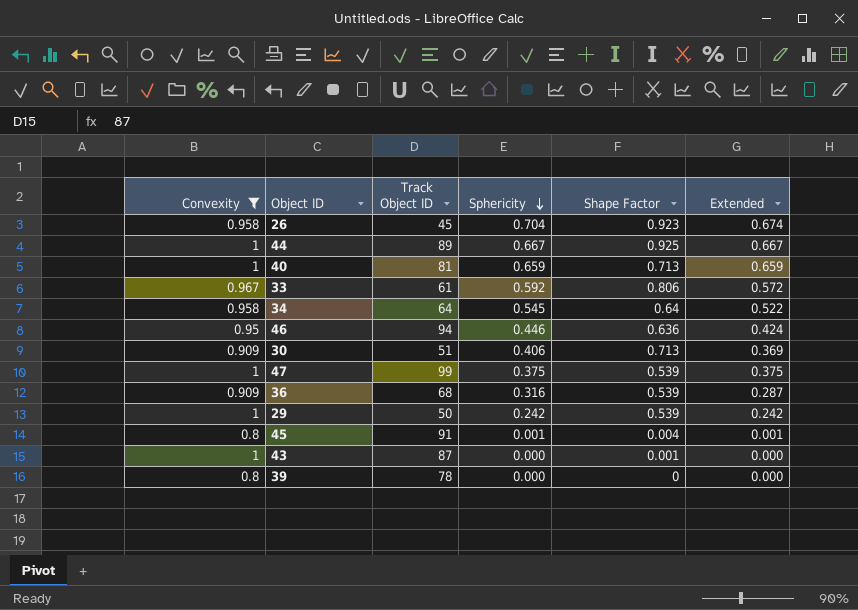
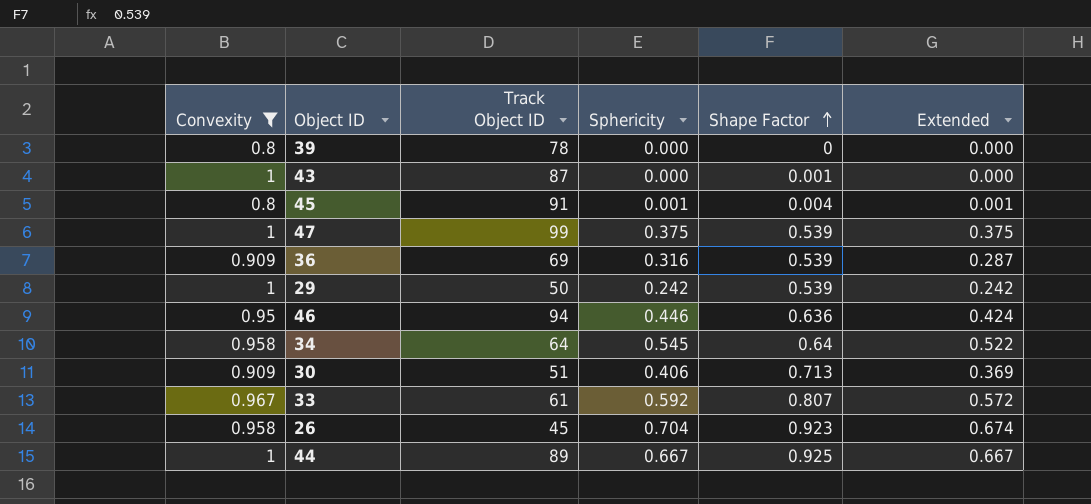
row order: Sphericity descending -> Shape Factor ascending
row 40: 1 | 81 | 0.659 | 0.713 | 0.659 -> none
36 | Track Object ID: 68 -> 69
33 | Shape Factor: 0.806 -> 0.807

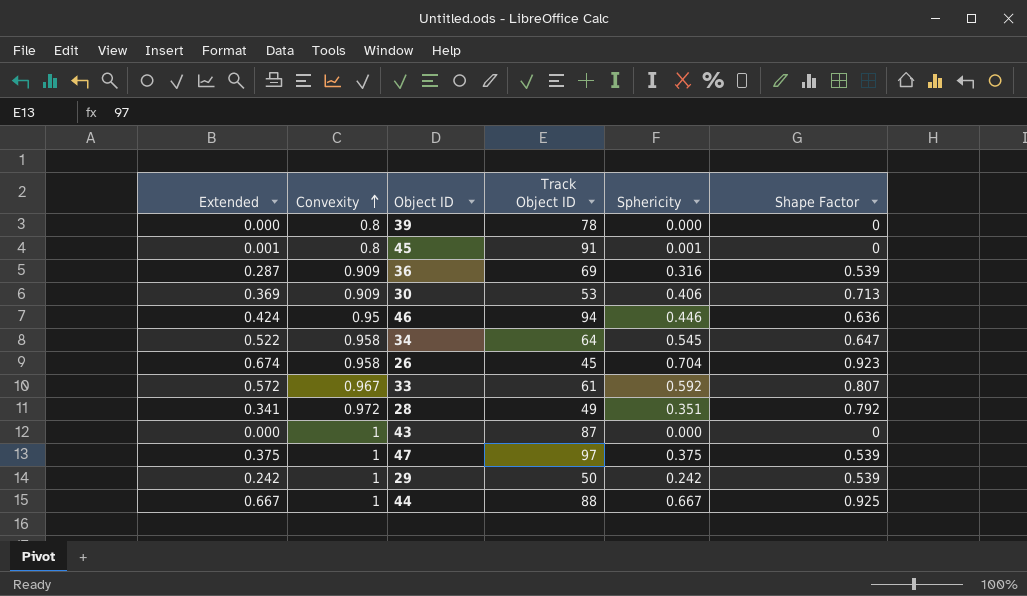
filter: Convexity != 0.972 -> none
row order: Shape Factor ascending -> Convexity ascending
column Extended | position: 6 -> 1
45 | Shape Factor: 0.004 -> 0
30 | Track Object ID: 51 -> 53
34 | Shape Factor: 0.64 -> 0.647
43 | Shape Factor: 0.001 -> 0
47 | Track Object ID: 99 -> 97
44 | Track Object ID: 89 -> 88

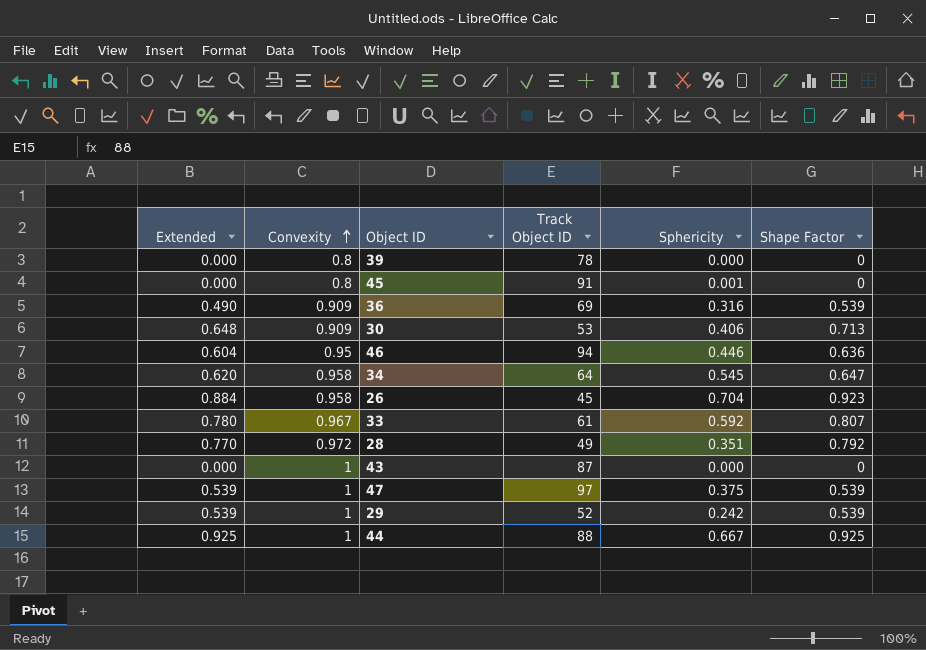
column Extended | formula: [Convexity] * [Sphericity] -> [Convexity] * [Shape Factor]
29 | Track Object ID: 50 -> 52

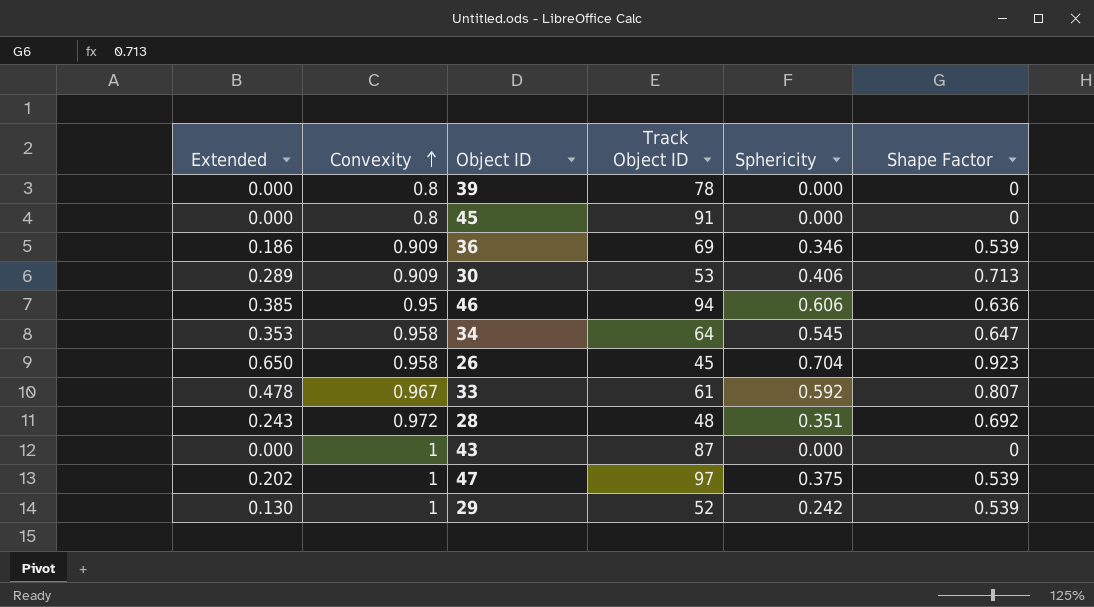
column Extended | formula: [Convexity] * [Shape Factor] -> [Sphericity] * [Shape Factor]
row 44: 0.925 | 1 | 88 | 0.667 | 0.925 -> none
45 | Sphericity: 0.001 -> 0.000
36 | Sphericity: 0.316 -> 0.346
46 | Sphericity: 0.446 -> 0.606
28 | Track Object ID: 49 -> 48
28 | Shape Factor: 0.792 -> 0.692

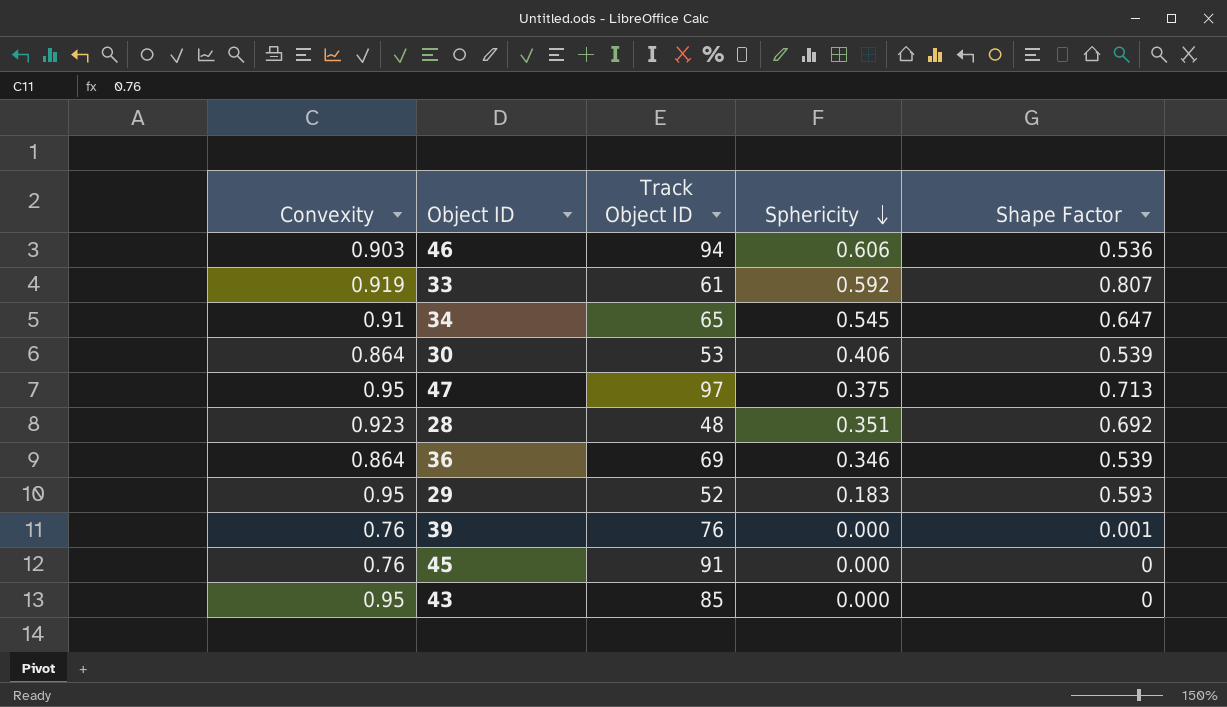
row order: Convexity ascending -> Sphericity descending
column Extended | formula: [Sphericity] * [Shape Factor] -> none
row 26: 0.650 | 0.958 | 45 | 0.704 | 0.923 -> none
46 | Convexity: 0.95 -> 0.903
46 | Shape Factor: 0.636 -> 0.536
33 | Convexity: 0.967 -> 0.919
34 | Convexity: 0.958 -> 0.91
34 | Track Object ID: 64 -> 65
30 | Convexity: 0.909 -> 0.864
30 | Shape Factor: 0.713 -> 0.539
47 | Convexity: 1 -> 0.95
47 | Shape Factor: 0.539 -> 0.713
28 | Convexity: 0.972 -> 0.923
36 | Convexity: 0.909 -> 0.864
29 | Convexity: 1 -> 0.95
29 | Sphericity: 0.242 -> 0.183
29 | Shape Factor: 0.539 -> 0.593
39 | Convexity: 0.8 -> 0.76
39 | Track Object ID: 78 -> 76
39 | Shape Factor: 0 -> 0.001
45 | Convexity: 0.8 -> 0.76
43 | Convexity: 1 -> 0.95
43 | Track Object ID: 87 -> 85

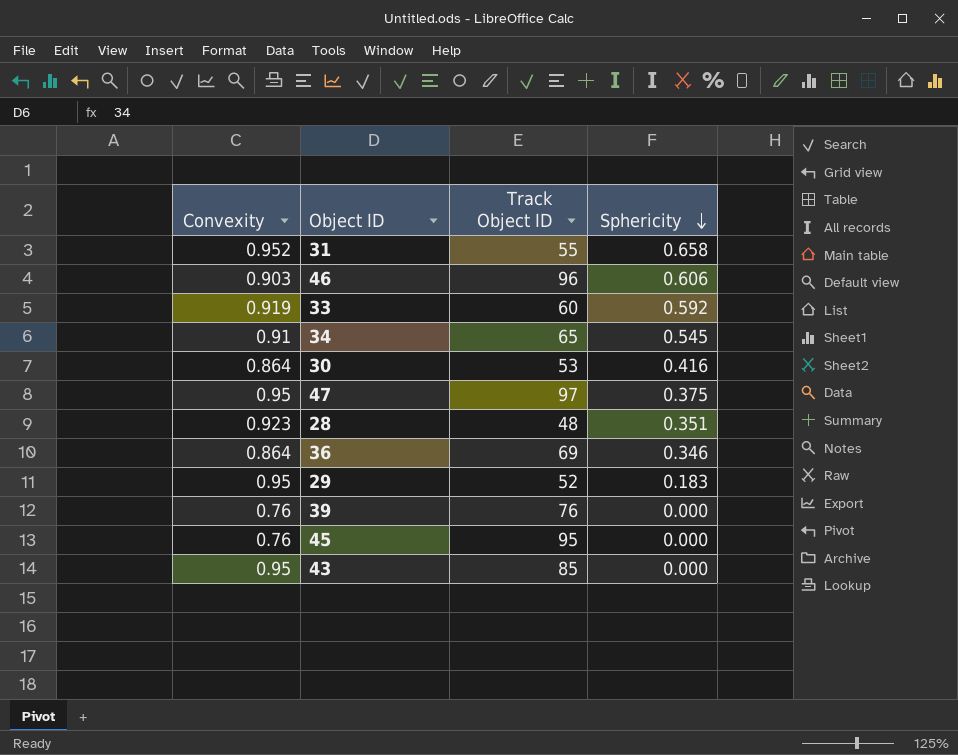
column Shape Factor | position: 5 -> none
row 31: none -> 0.952 | 55 | 0.658
46 | Track Object ID: 94 -> 96
33 | Track Object ID: 61 -> 60
30 | Sphericity: 0.406 -> 0.416
45 | Track Object ID: 91 -> 95

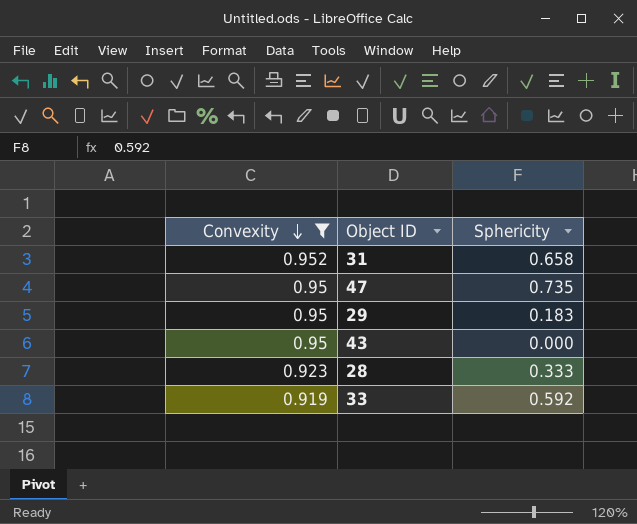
filter: none -> Convexity >= 0.919
row order: Sphericity descending -> Convexity descending
column Track Object ID | position: 3 -> none
47 | Sphericity: 0.375 -> 0.735
28 | Sphericity: 0.351 -> 0.333

